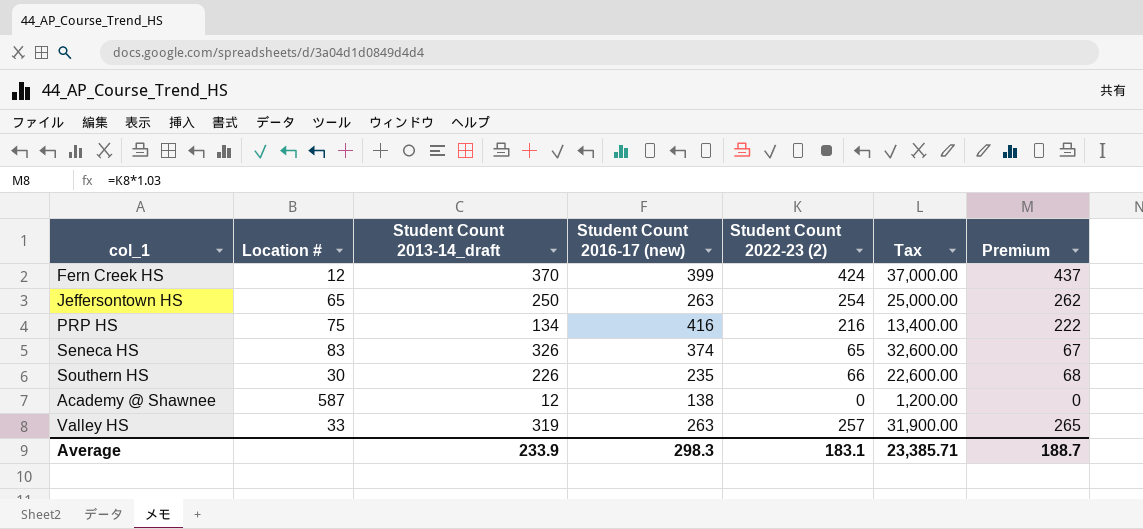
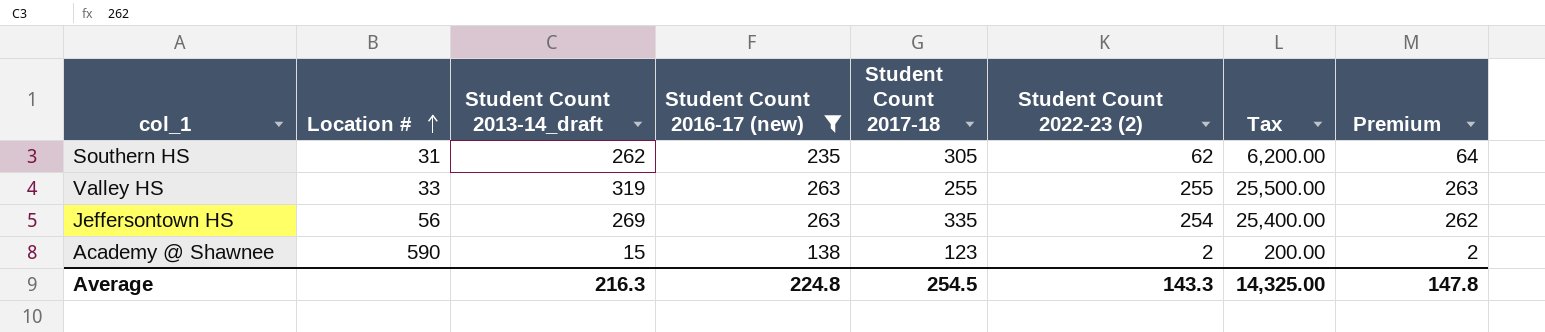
filter: none -> Student Count 2016-17 (new) <= 263
row order: none -> Location # ascending
column Student Count 2017-18 | position: none -> 5
column Tax | formula: [Student Count 2013-14_draft] * 100 -> [Student Count 2022-23 (2)] * 100
Southern HS | Location #: 30 -> 31
Southern HS | Student Count 2013-14_draft: 226 -> 262
Southern HS | Student Count 2022-23 (2): 66 -> 62
Southern HS | Premium: 68 -> 64
Valley HS | Student Count 2022-23 (2): 257 -> 255
Valley HS | Premium: 265 -> 263
Jeffersontown HS | Location #: 65 -> 56
Jeffersontown HS | Student Count 2013-14_draft: 250 -> 269
Academy @ Shawnee | Location #: 587 -> 590
Academy @ Shawnee | Student Count 2013-14_draft: 12 -> 15
Academy @ Shawnee | Student Count 2022-23 (2): 0 -> 2
Academy @ Shawnee | Premium: 0 -> 2
Average | Student Count 2013-14_draft: 233.9 -> 216.3
Average | Student Count 2016-17 (new): 298.3 -> 224.8
Average | Student Count 2022-23 (2): 183.1 -> 143.3
Average | Tax: 23,385.71 -> 14,325.00
Average | Premium: 188.7 -> 147.8

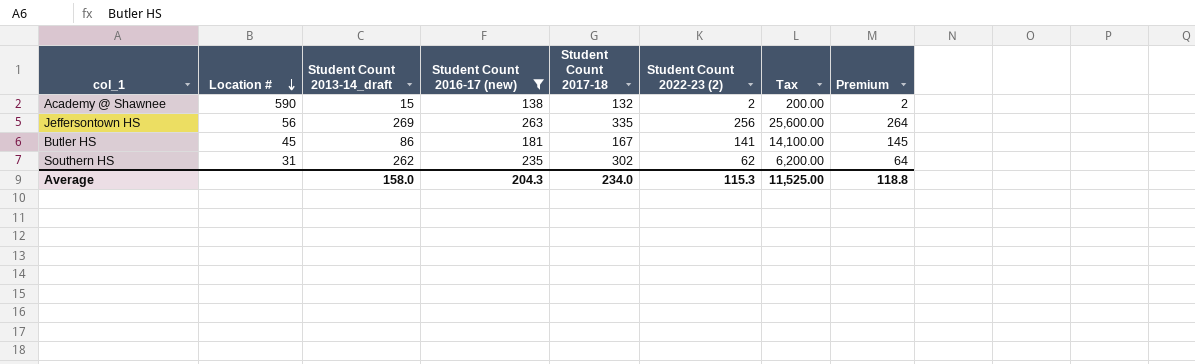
row order: Location # ascending -> Location # descending
row Valley HS: 33 | 319 | 263 | 255 | 255 | 25,500.00 | 263 -> none
Academy @ Shawnee | Student Count 2017-18: 123 -> 132
Jeffersontown HS | Student Count 2022-23 (2): 254 -> 256
Jeffersontown HS | Tax: 25,400.00 -> 25,600.00
Jeffersontown HS | Premium: 262 -> 264
row Butler HS: none -> 45 | 86 | 181 | 167 | 141 | 14,100.00 | 145
Southern HS | Student Count 2017-18: 305 -> 302
Average | Student Count 2013-14_draft: 216.3 -> 158.0
Average | Student Count 2016-17 (new): 224.8 -> 204.3
Average | Student Count 2017-18: 254.5 -> 234.0
Average | Student Count 2022-23 (2): 143.3 -> 115.3
Average | Tax: 14,325.00 -> 11,525.00
Average | Premium: 147.8 -> 118.8

